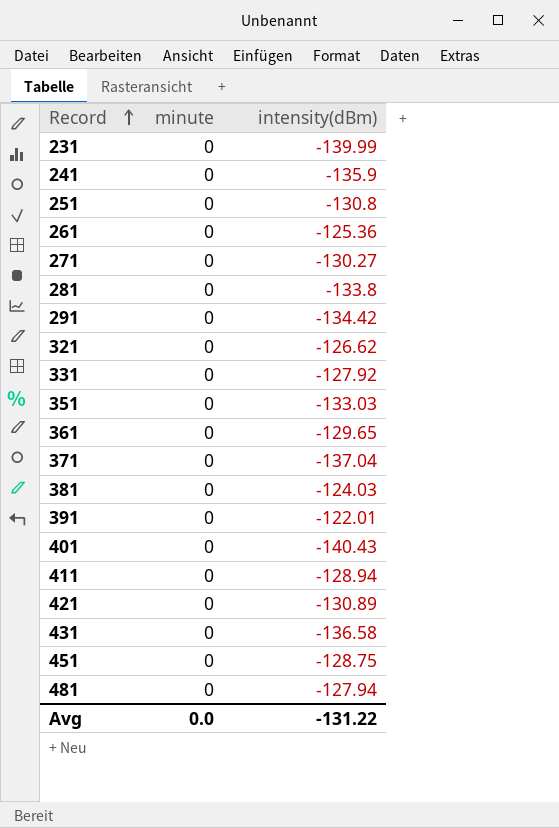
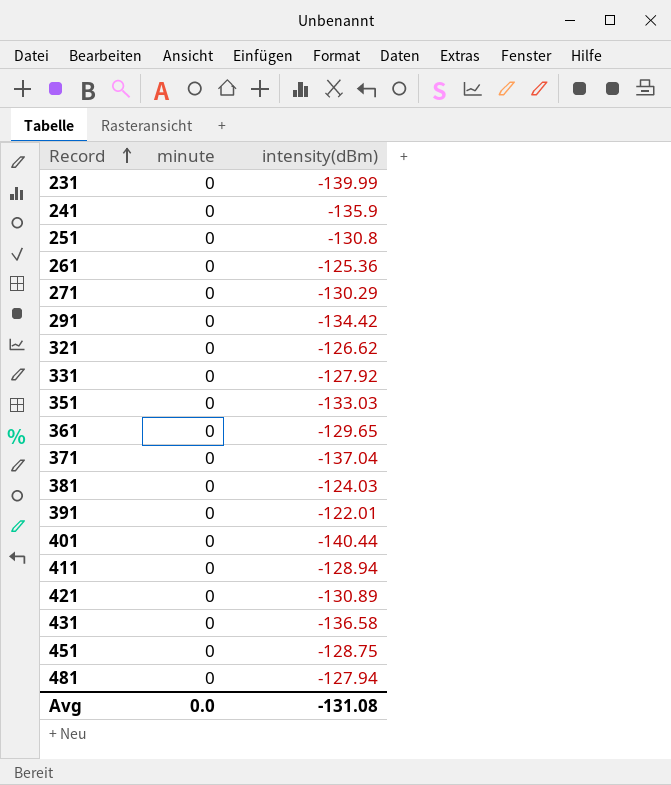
row 281: 0 | -133.8 -> none
271 | intensity(dBm): -130.27 -> -130.29
401 | intensity(dBm): -140.43 -> -140.44
Avg | intensity(dBm): -131.22 -> -131.08

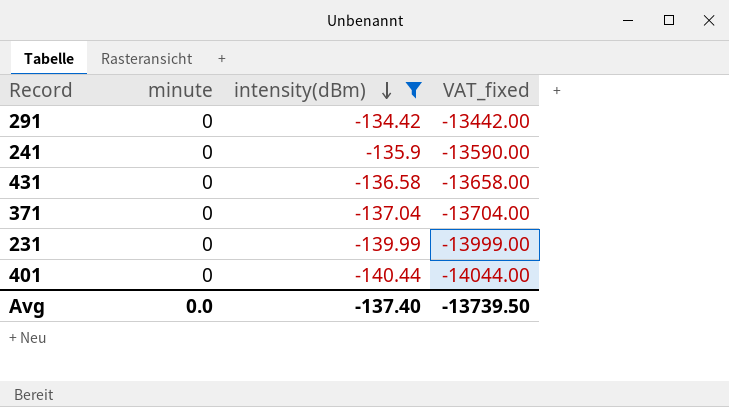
filter: none -> intensity(dBm) <= -134.42
row order: Record ascending -> intensity(dBm) descending
column VAT_fixed | formula: none -> [intensity(dBm)] * 100
Avg | intensity(dBm): -131.08 -> -137.40

